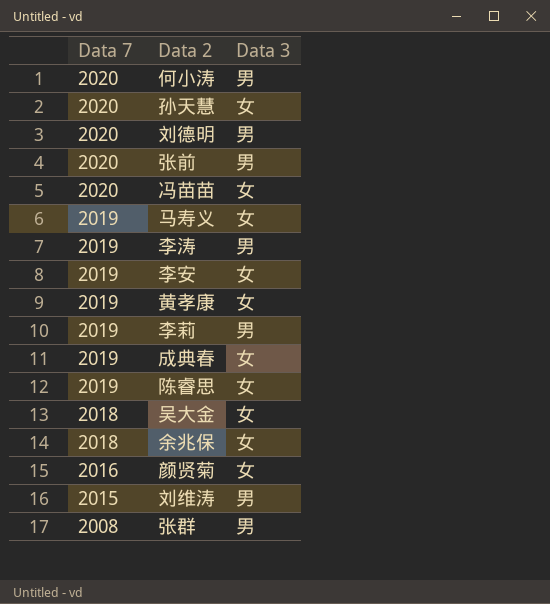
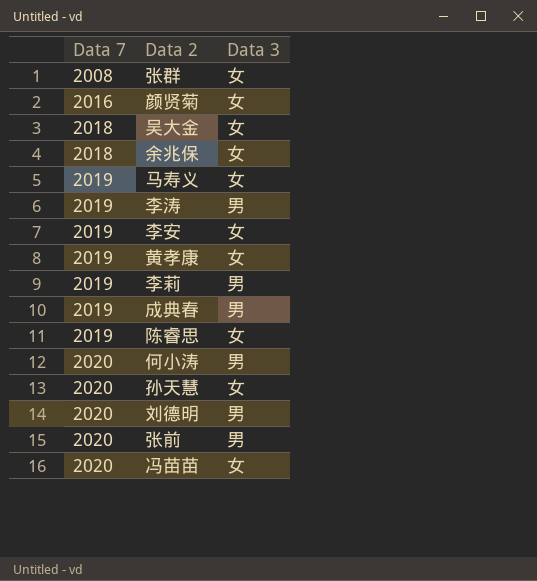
row order: Data 7 descending -> Data 7 ascending
row 刘维涛: 2015 | 男 -> none
张群 | Data 3: 男 -> 女
成典春 | Data 3: 女 -> 男

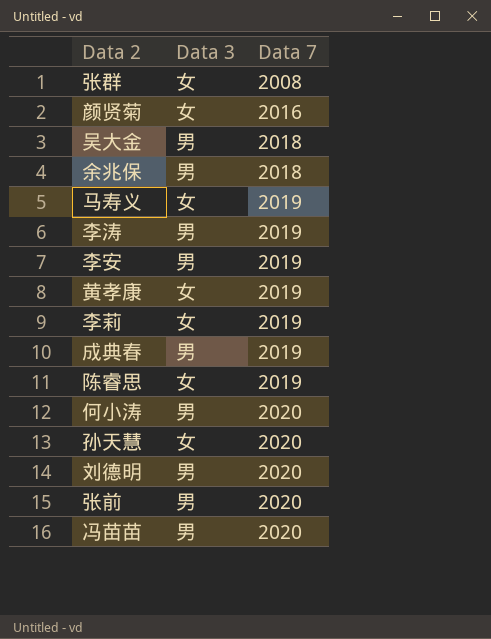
column Data 7 | position: 1 -> 3
吴大金 | Data 3: 女 -> 男
余兆保 | Data 3: 女 -> 男
李安 | Data 3: 女 -> 男
李莉 | Data 3: 男 -> 女
冯苗苗 | Data 3: 女 -> 男

